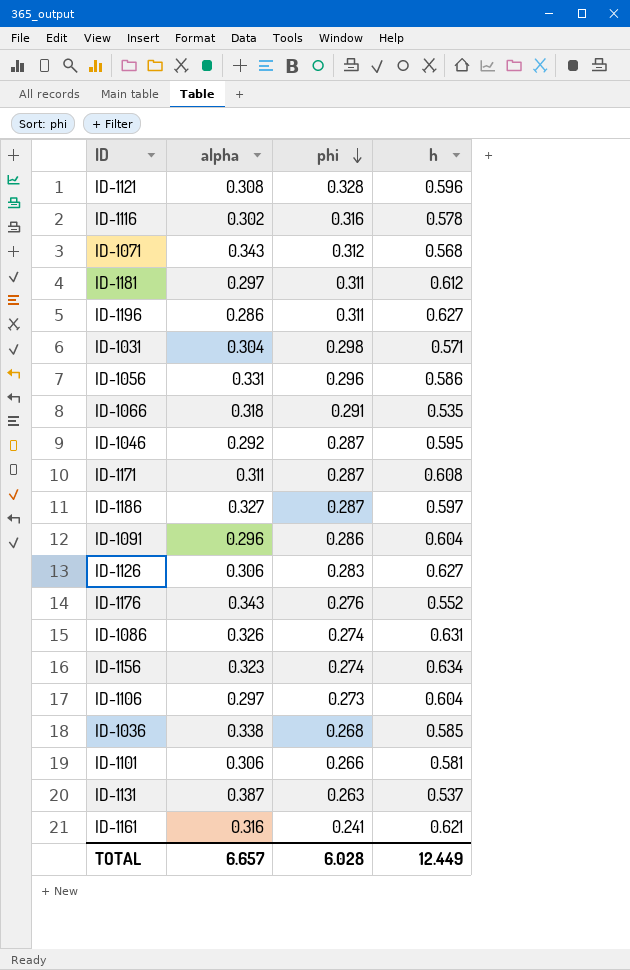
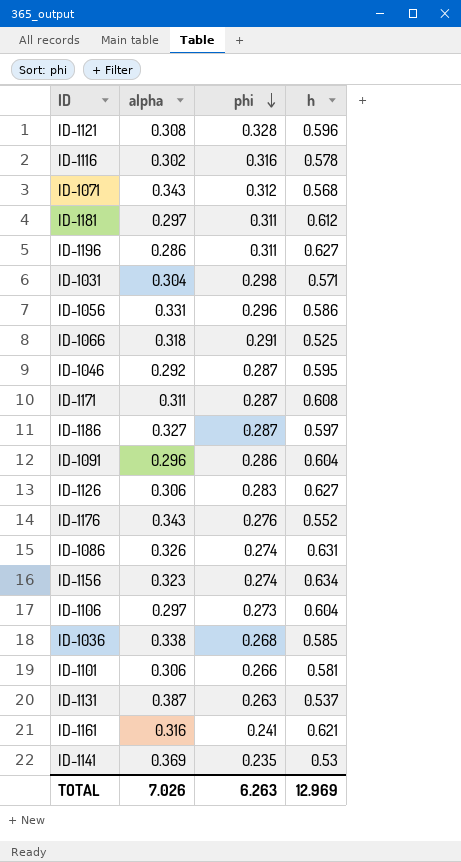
ID-1066 | h: 0.535 -> 0.525
row ID-1141: none -> 0.369 | 0.235 | 0.53
TOTAL | alpha: 6.657 -> 7.026
TOTAL | phi: 6.028 -> 6.263
TOTAL | h: 12.449 -> 12.969

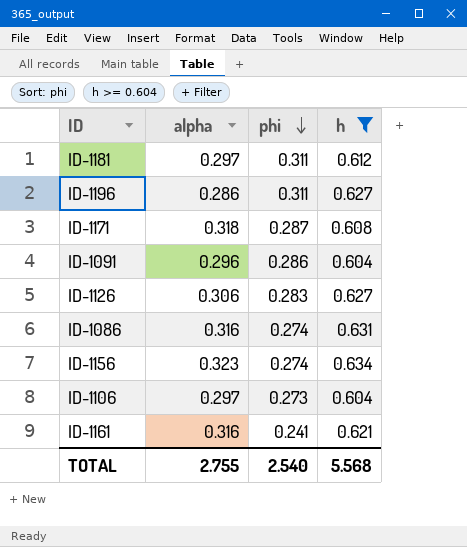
filter: none -> h >= 0.604
ID-1171 | alpha: 0.311 -> 0.318
ID-1086 | alpha: 0.326 -> 0.316
TOTAL | alpha: 7.026 -> 2.755
TOTAL | phi: 6.263 -> 2.540
TOTAL | h: 12.969 -> 5.568

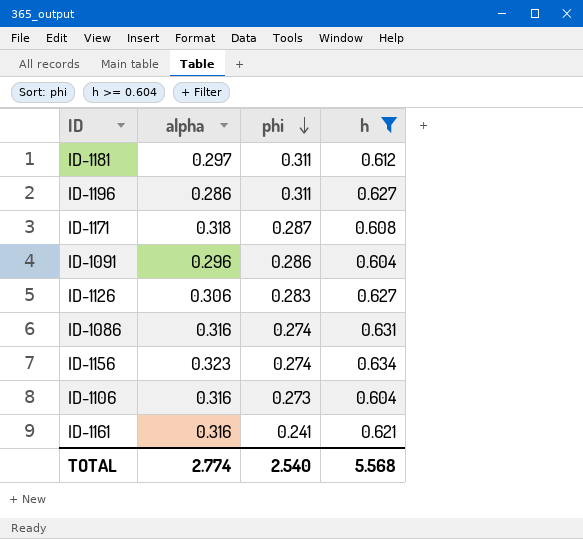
ID-1106 | alpha: 0.297 -> 0.316
TOTAL | alpha: 2.755 -> 2.774

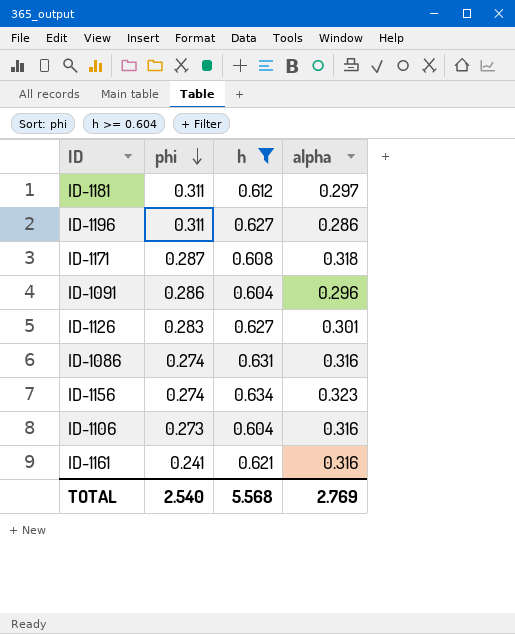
column alpha | position: 2 -> 4
ID-1126 | alpha: 0.306 -> 0.301
TOTAL | alpha: 2.774 -> 2.769

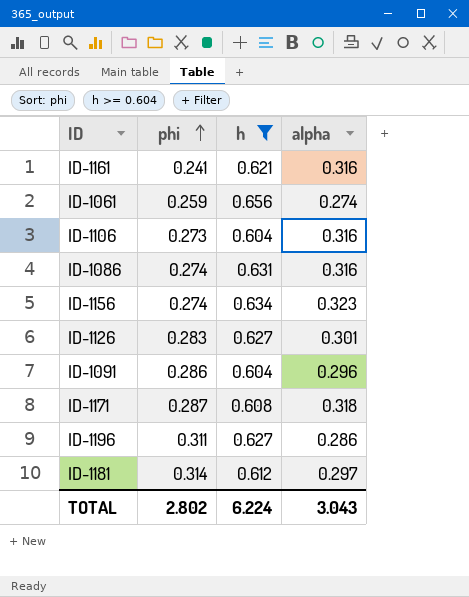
row order: phi descending -> phi ascending
row ID-1061: none -> 0.259 | 0.656 | 0.274
ID-1181 | phi: 0.311 -> 0.314
TOTAL | phi: 2.540 -> 2.802
TOTAL | h: 5.568 -> 6.224
TOTAL | alpha: 2.769 -> 3.043

